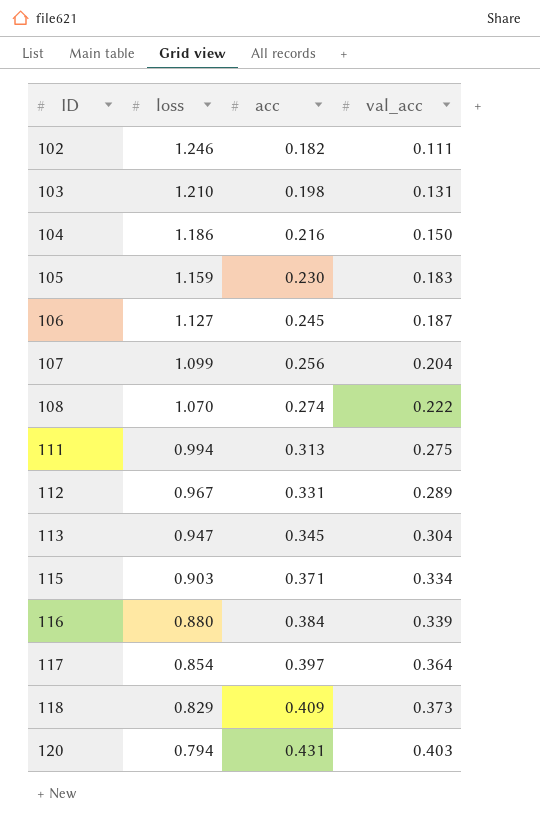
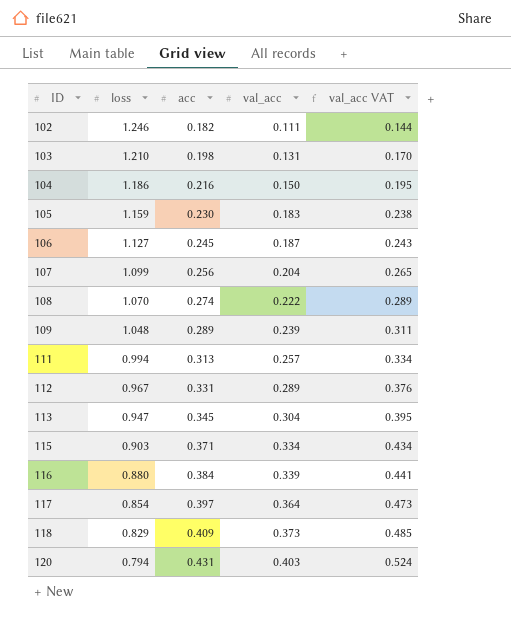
column val_acc VAT | formula: none -> [val_acc] * 1.3
row 109: none -> 1.048 | 0.289 | 0.239 | 0.311
111 | val_acc: 0.275 -> 0.257

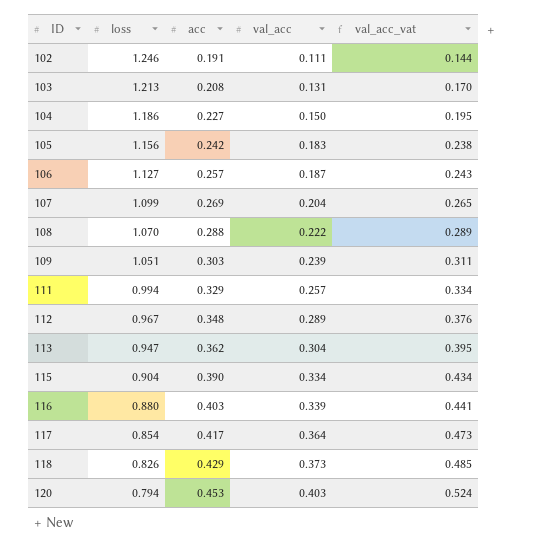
column name: val_acc VAT -> val_acc_vat
102 | acc: 0.182 -> 0.191
103 | loss: 1.210 -> 1.213
103 | acc: 0.198 -> 0.208
104 | acc: 0.216 -> 0.227
105 | loss: 1.159 -> 1.156
105 | acc: 0.230 -> 0.242
106 | acc: 0.245 -> 0.257
107 | acc: 0.256 -> 0.269
108 | acc: 0.274 -> 0.288
109 | loss: 1.048 -> 1.051
109 | acc: 0.289 -> 0.303
111 | acc: 0.313 -> 0.329
112 | acc: 0.331 -> 0.348
113 | acc: 0.345 -> 0.362
115 | loss: 0.903 -> 0.904
115 | acc: 0.371 -> 0.390
116 | acc: 0.384 -> 0.403
117 | acc: 0.397 -> 0.417
118 | loss: 0.829 -> 0.826
118 | acc: 0.409 -> 0.429
120 | acc: 0.431 -> 0.453

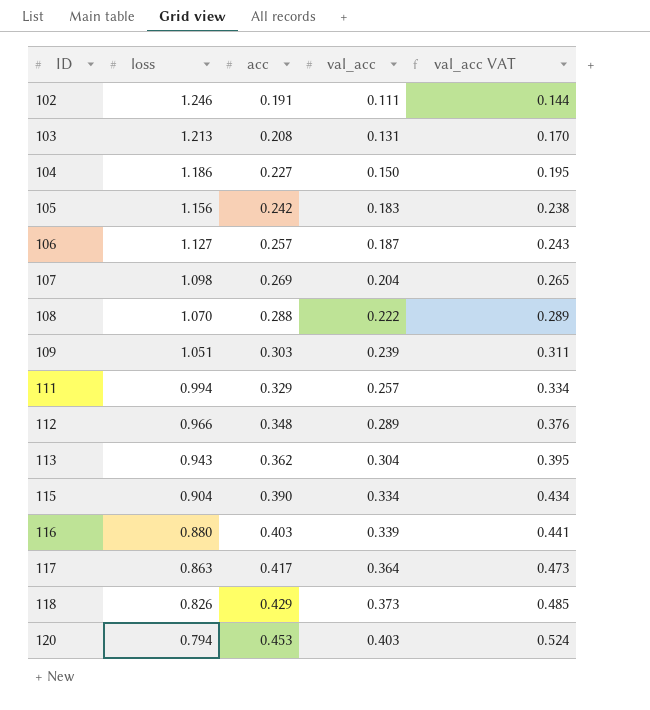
column name: val_acc_vat -> val_acc VAT
107 | loss: 1.099 -> 1.098
112 | loss: 0.967 -> 0.966
113 | loss: 0.947 -> 0.943
117 | loss: 0.854 -> 0.863

